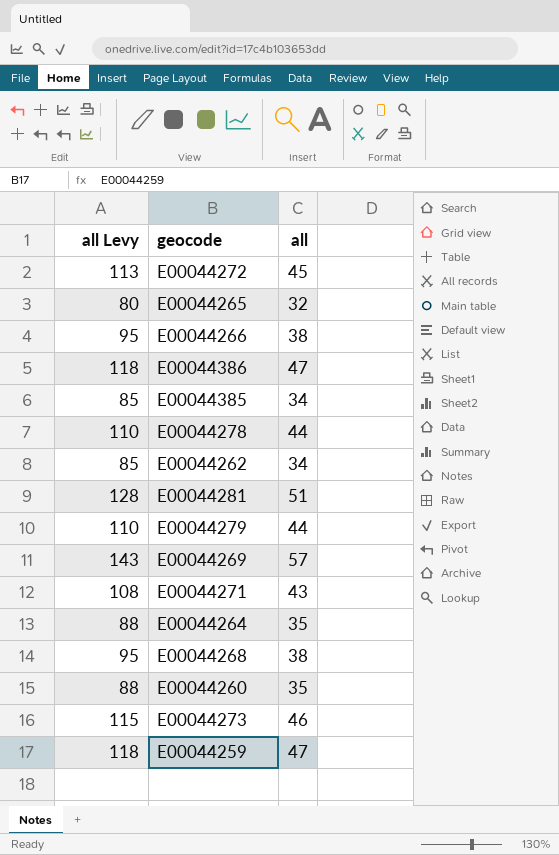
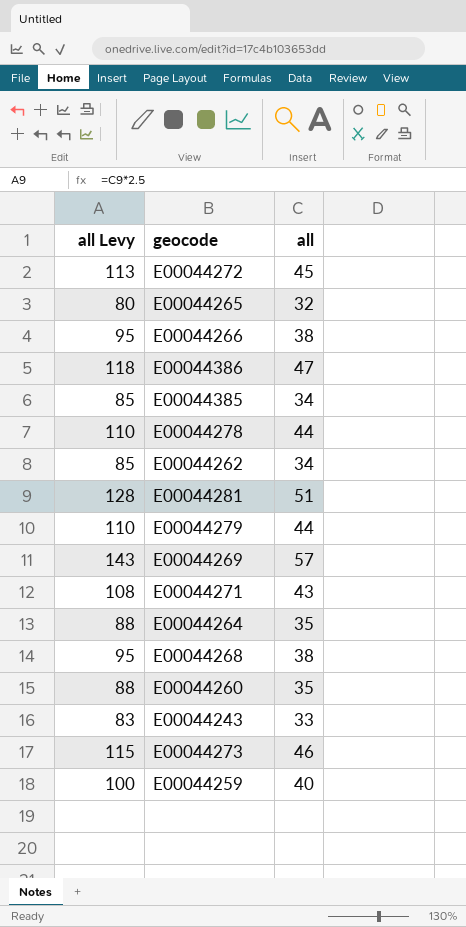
row E00044243: none -> 83 | 33
E00044259 | all Levy: 118 -> 100
E00044259 | all: 47 -> 40

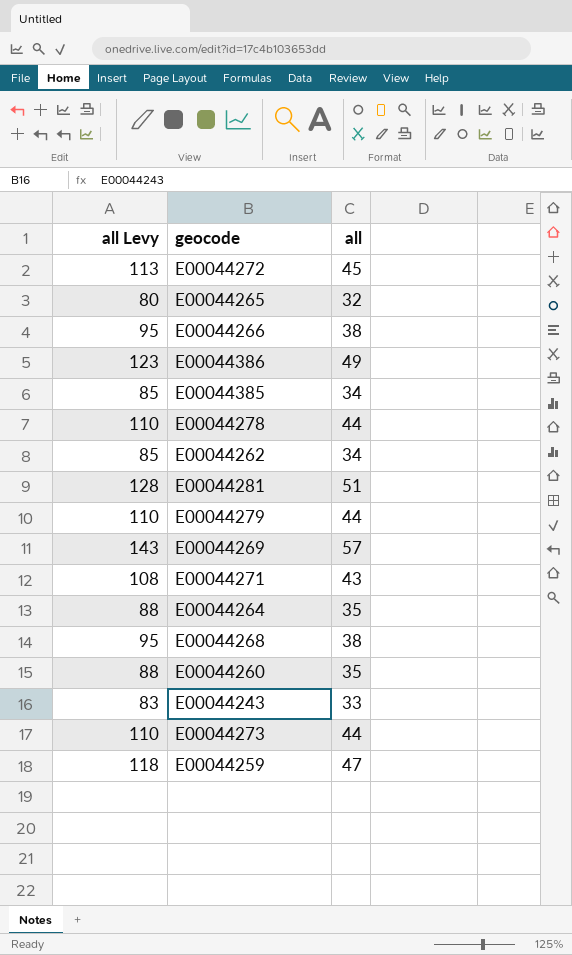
E00044386 | all Levy: 118 -> 123
E00044386 | all: 47 -> 49
E00044273 | all Levy: 115 -> 110
E00044273 | all: 46 -> 44
E00044259 | all Levy: 100 -> 118
E00044259 | all: 40 -> 47

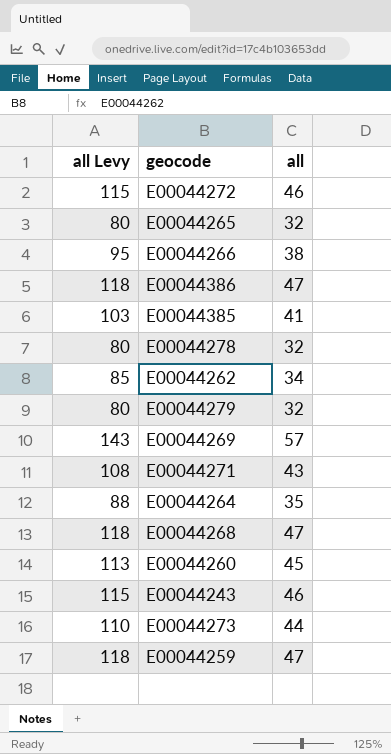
row E00044281: 128 | 51 -> none
E00044272 | all Levy: 113 -> 115
E00044272 | all: 45 -> 46
E00044386 | all Levy: 123 -> 118
E00044386 | all: 49 -> 47
E00044385 | all Levy: 85 -> 103
E00044385 | all: 34 -> 41
E00044278 | all Levy: 110 -> 80
E00044278 | all: 44 -> 32
E00044279 | all Levy: 110 -> 80
E00044279 | all: 44 -> 32
E00044268 | all Levy: 95 -> 118
E00044268 | all: 38 -> 47
E00044260 | all Levy: 88 -> 113
E00044260 | all: 35 -> 45
E00044243 | all Levy: 83 -> 115
E00044243 | all: 33 -> 46

